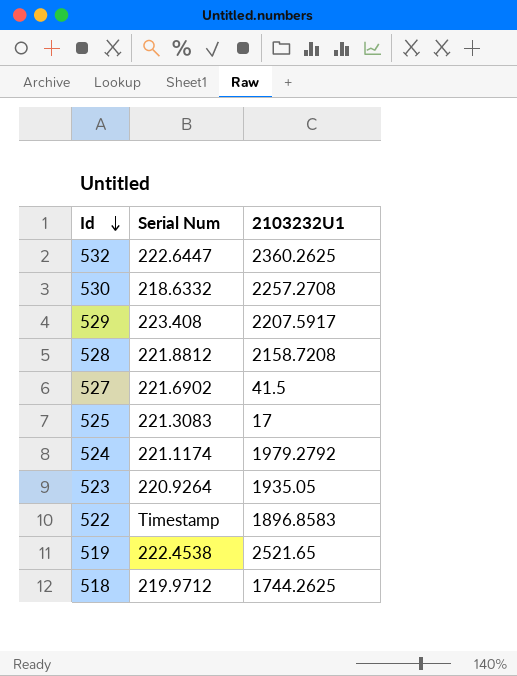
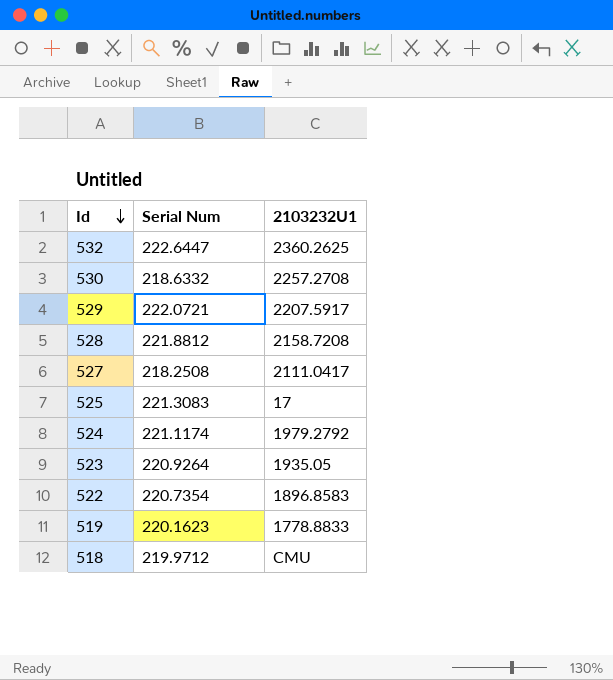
529 | Serial Num: 223.408 -> 222.0721
527 | Serial Num: 221.6902 -> 218.2508
527 | 2103232U1: 41.5 -> 2111.0417
522 | Serial Num: Timestamp -> 220.7354
519 | Serial Num: 222.4538 -> 220.1623
519 | 2103232U1: 2521.65 -> 1778.8833
518 | 2103232U1: 1744.2625 -> CMU

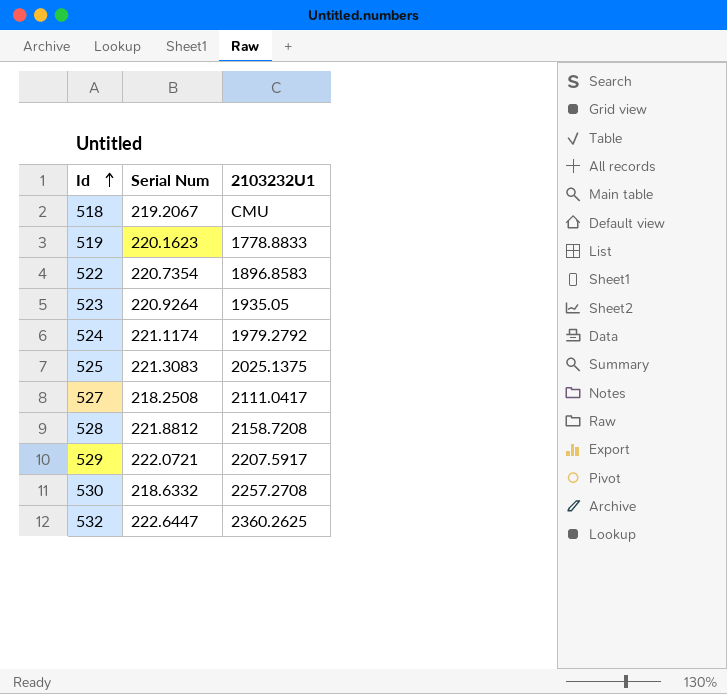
row order: Id descending -> Id ascending
518 | Serial Num: 219.9712 -> 219.2067
525 | 2103232U1: 17 -> 2025.1375

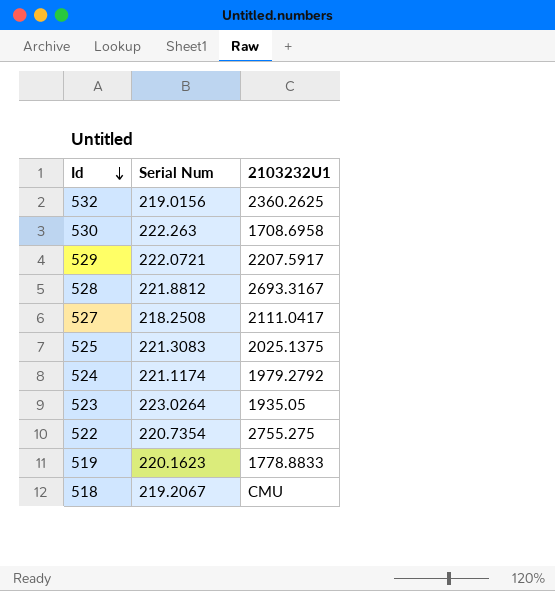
row order: Id ascending -> Id descending
532 | Serial Num: 222.6447 -> 219.0156
530 | Serial Num: 218.6332 -> 222.263
530 | 2103232U1: 2257.2708 -> 1708.6958
528 | 2103232U1: 2158.7208 -> 2693.3167
523 | Serial Num: 220.9264 -> 223.0264
522 | 2103232U1: 1896.8583 -> 2755.275

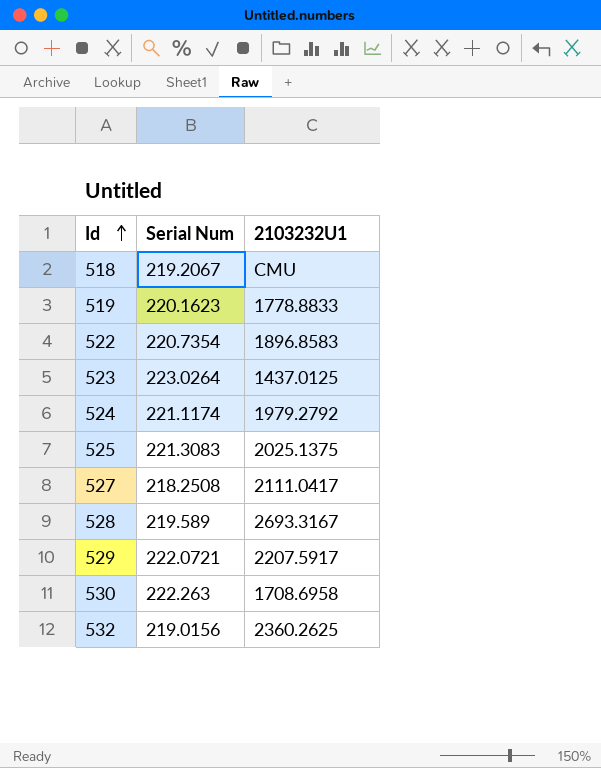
row order: Id descending -> Id ascending
522 | 2103232U1: 2755.275 -> 1896.8583
523 | 2103232U1: 1935.05 -> 1437.0125
528 | Serial Num: 221.8812 -> 219.589

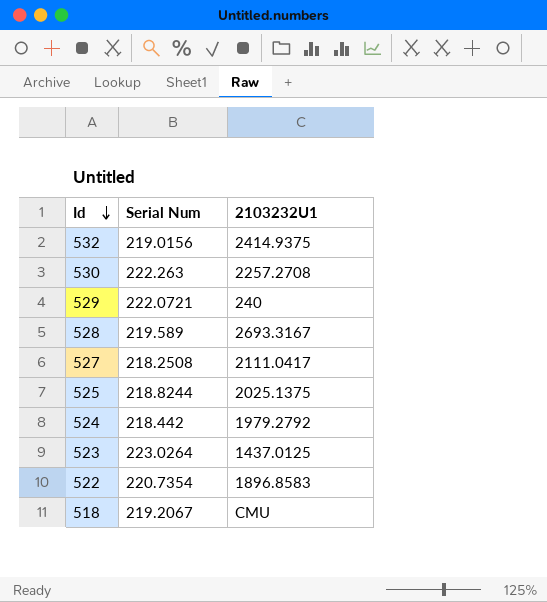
row order: Id ascending -> Id descending
row 519: 220.1623 | 1778.8833 -> none
532 | 2103232U1: 2360.2625 -> 2414.9375
530 | 2103232U1: 1708.6958 -> 2257.2708
529 | 2103232U1: 2207.5917 -> 240
525 | Serial Num: 221.3083 -> 218.8244
524 | Serial Num: 221.1174 -> 218.442

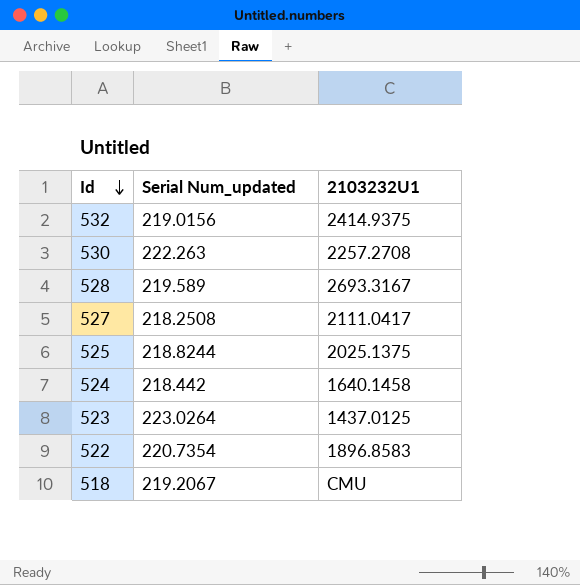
column name: Serial Num -> Serial Num_updated
row 529: 222.0721 | 240 -> none
524 | 2103232U1: 1979.2792 -> 1640.1458

